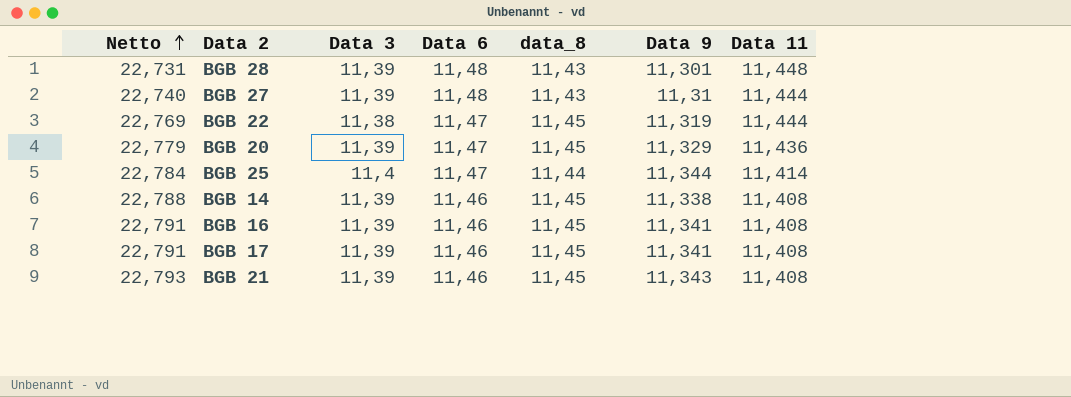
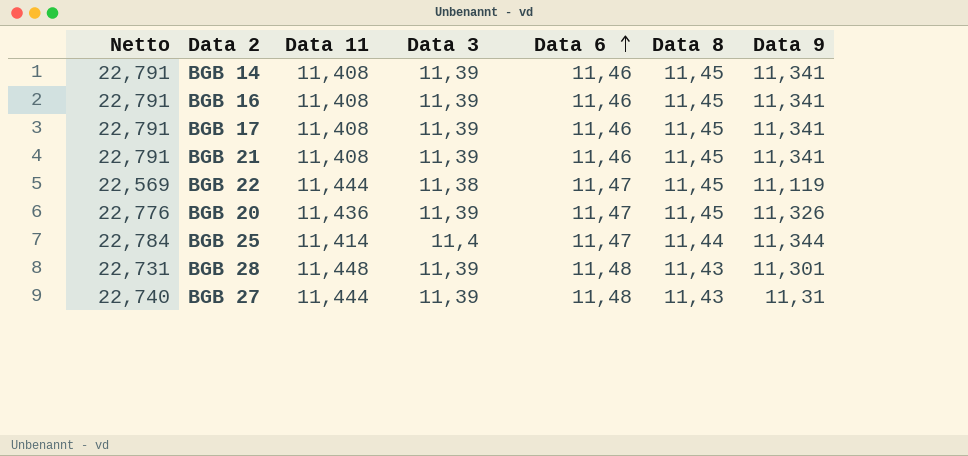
row order: Netto ascending -> Data 6 ascending
column Data 11 | position: 7 -> 3
column name: data_8 -> Data 8
BGB 14 | Netto: 22,788 -> 22,791
BGB 14 | Data 9: 11,338 -> 11,341
BGB 21 | Netto: 22,793 -> 22,791
BGB 21 | Data 9: 11,343 -> 11,341
BGB 22 | Netto: 22,769 -> 22,569
BGB 22 | Data 9: 11,319 -> 11,119
BGB 20 | Netto: 22,779 -> 22,776
BGB 20 | Data 9: 11,329 -> 11,326

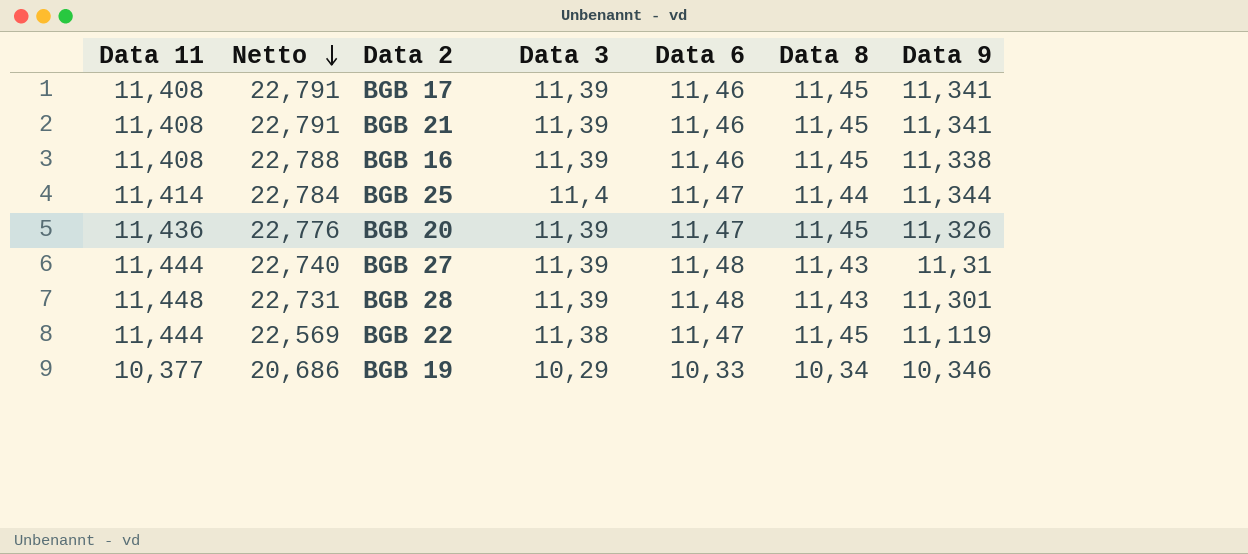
row order: Data 6 ascending -> Netto descending
column Data 11 | position: 3 -> 1
row BGB 14: 22,791 | 11,408 | 11,39 | 11,46 | 11,45 | 11,341 -> none
BGB 16 | Netto: 22,791 -> 22,788
BGB 16 | Data 9: 11,341 -> 11,338
row BGB 19: none -> 10,377 | 20,686 | 10,29 | 10,33 | 10,34 | 10,346

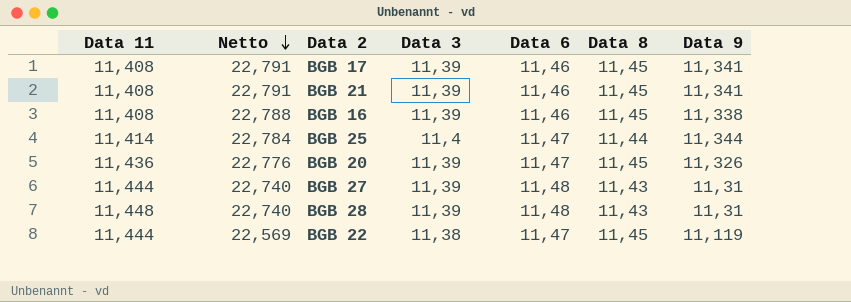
row BGB 19: 10,377 | 20,686 | 10,29 | 10,33 | 10,34 | 10,346 -> none
BGB 28 | Netto: 22,731 -> 22,740
BGB 28 | Data 9: 11,301 -> 11,31

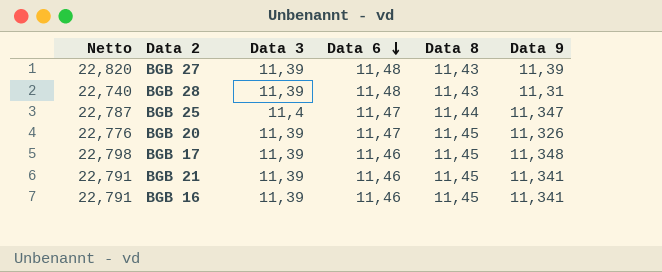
row order: Netto descending -> Data 6 descending
column Data 11 | position: 1 -> none
row BGB 22: 11,444 | 22,569 | 11,38 | 11,47 | 11,45 | 11,119 -> none
BGB 27 | Netto: 22,740 -> 22,820
BGB 27 | Data 9: 11,31 -> 11,39
BGB 25 | Netto: 22,784 -> 22,787
BGB 25 | Data 9: 11,344 -> 11,347
BGB 17 | Netto: 22,791 -> 22,798
BGB 17 | Data 9: 11,341 -> 11,348
BGB 16 | Netto: 22,788 -> 22,791
BGB 16 | Data 9: 11,338 -> 11,341

